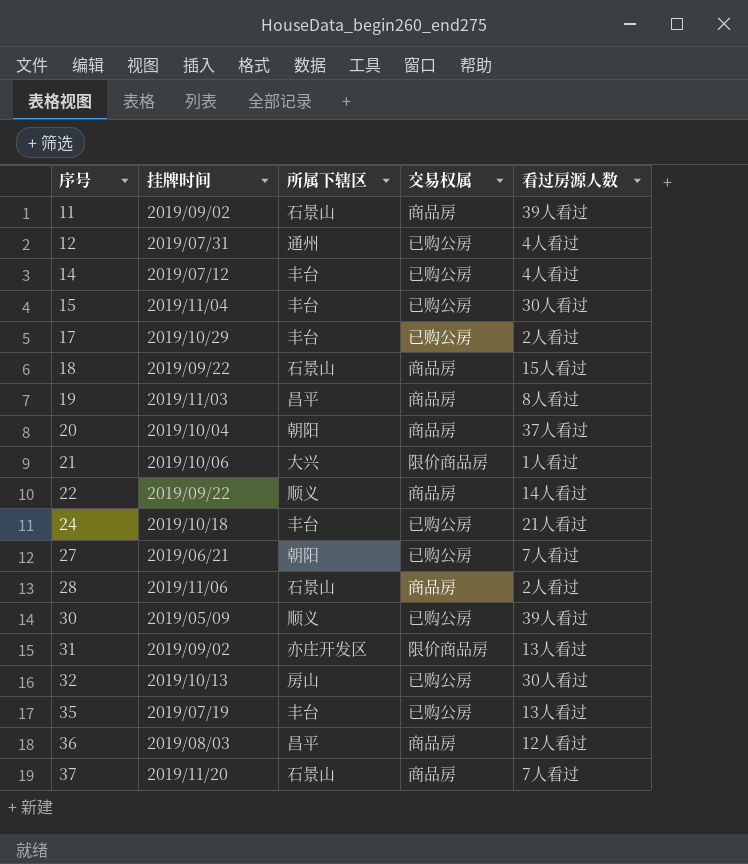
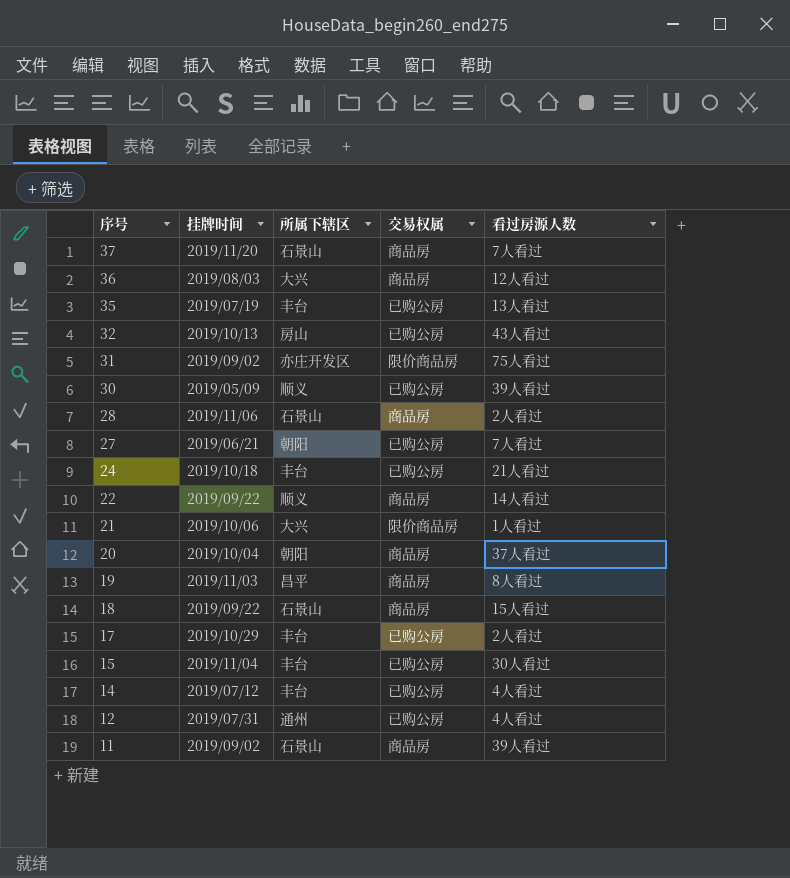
row order: 序号 ascending -> 序号 descending
36 | 所属下辖区: 昌平 -> 大兴
32 | 看过房源人数: 30人看过 -> 43人看过
31 | 看过房源人数: 13人看过 -> 75人看过

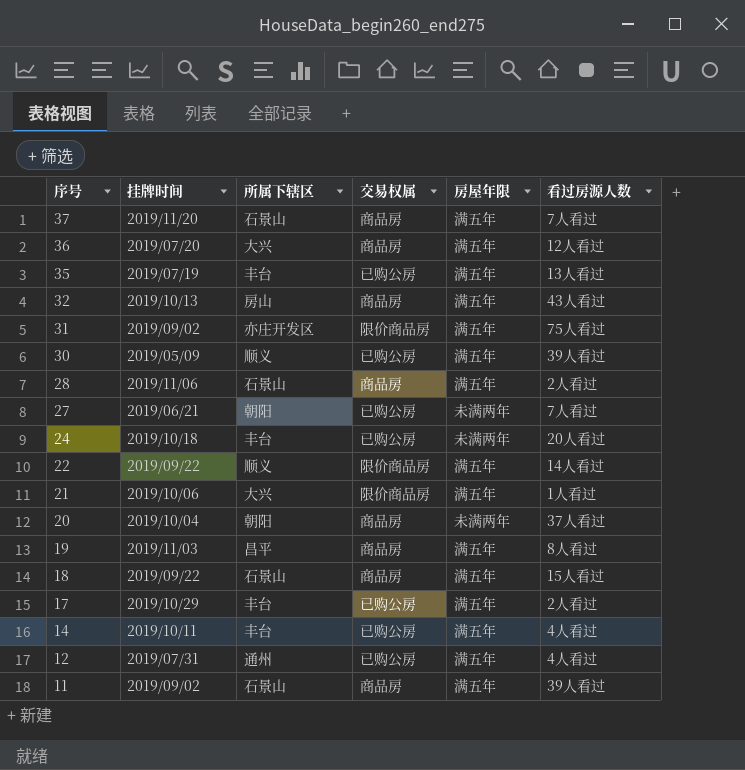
column 房屋年限 | position: none -> 5
row 15: 2019/11/04 | 丰台 | 已购公房 | 30人看过 -> none
36 | 挂牌时间: 2019/08/03 -> 2019/07/20
32 | 交易权属: 已购公房 -> 商品房
24 | 看过房源人数: 21人看过 -> 20人看过
22 | 交易权属: 商品房 -> 限价商品房
14 | 挂牌时间: 2019/07/12 -> 2019/10/11

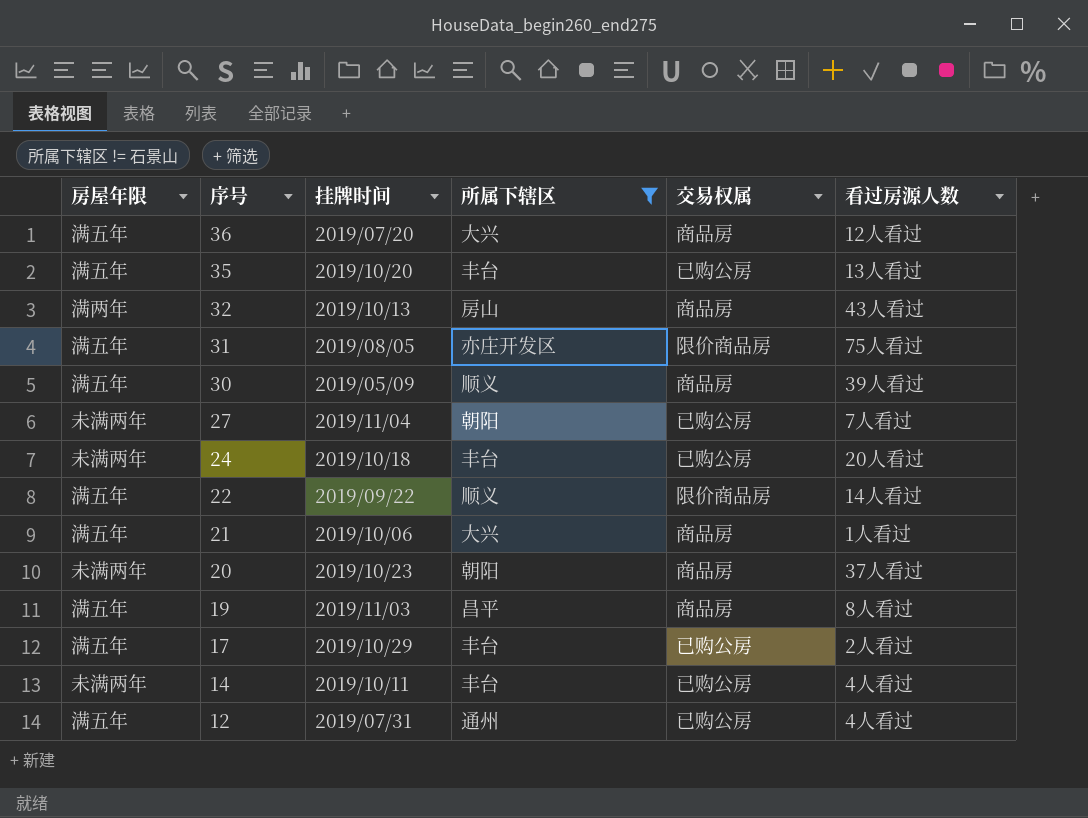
filter: none -> 所属下辖区 != 石景山
column 房屋年限 | position: 5 -> 1
35 | 挂牌时间: 2019/07/19 -> 2019/10/20
32 | 房屋年限: 满五年 -> 满两年
31 | 挂牌时间: 2019/09/02 -> 2019/08/05
30 | 交易权属: 已购公房 -> 商品房
27 | 挂牌时间: 2019/06/21 -> 2019/11/04
21 | 交易权属: 限价商品房 -> 商品房
20 | 挂牌时间: 2019/10/04 -> 2019/10/23
14 | 房屋年限: 满五年 -> 未满两年

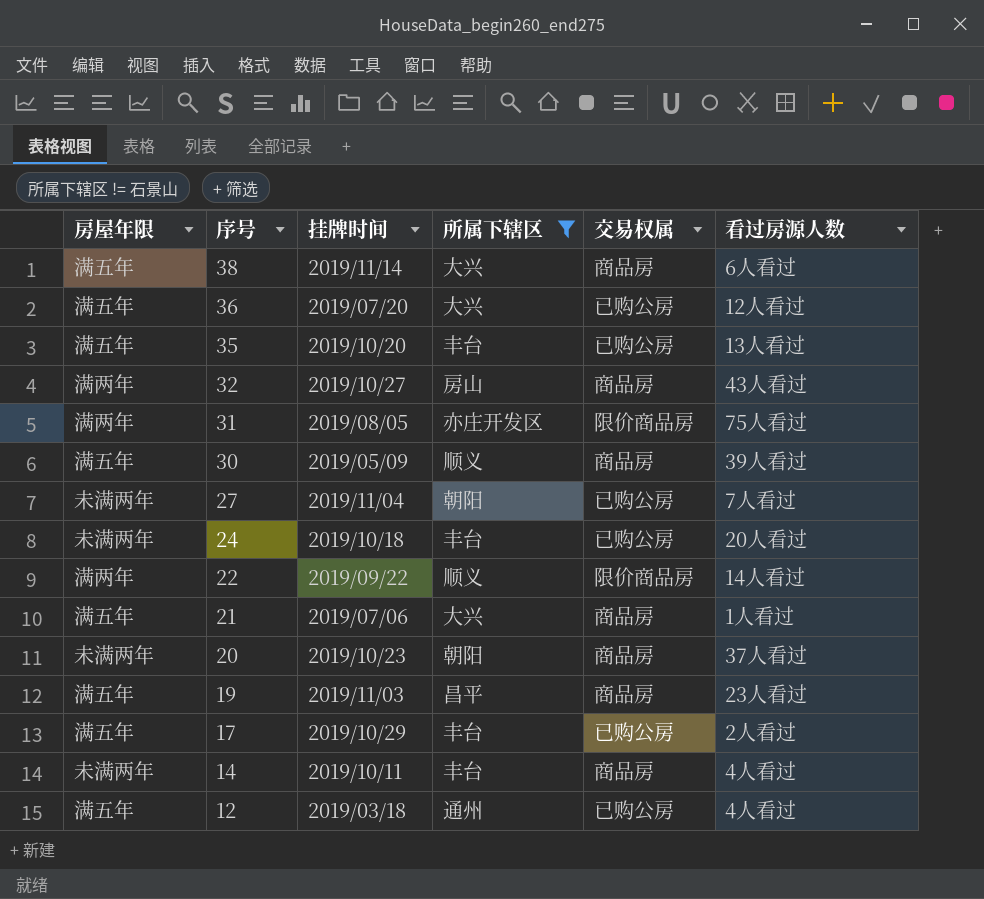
row 38: none -> 满五年 | 2019/11/14 | 大兴 | 商品房 | 6人看过
36 | 交易权属: 商品房 -> 已购公房
32 | 挂牌时间: 2019/10/13 -> 2019/10/27
31 | 房屋年限: 满五年 -> 满两年
22 | 房屋年限: 满五年 -> 满两年
21 | 挂牌时间: 2019/10/06 -> 2019/07/06
19 | 看过房源人数: 8人看过 -> 23人看过
14 | 交易权属: 已购公房 -> 商品房
12 | 挂牌时间: 2019/07/31 -> 2019/03/18

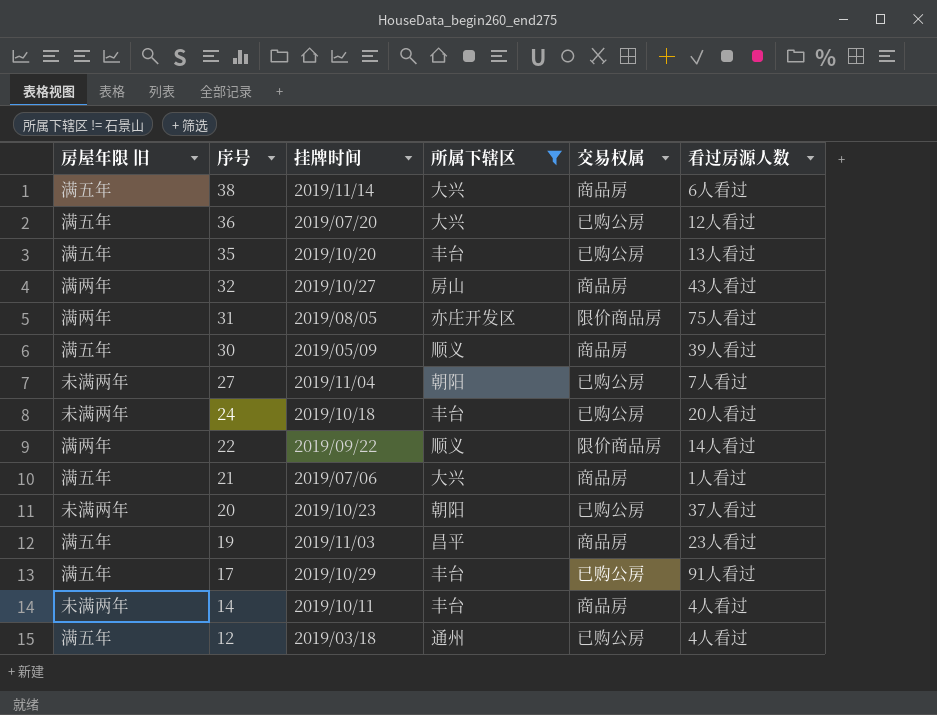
column name: 房屋年限 -> 房屋年限 旧
20 | 交易权属: 商品房 -> 已购公房
17 | 看过房源人数: 2人看过 -> 91人看过

